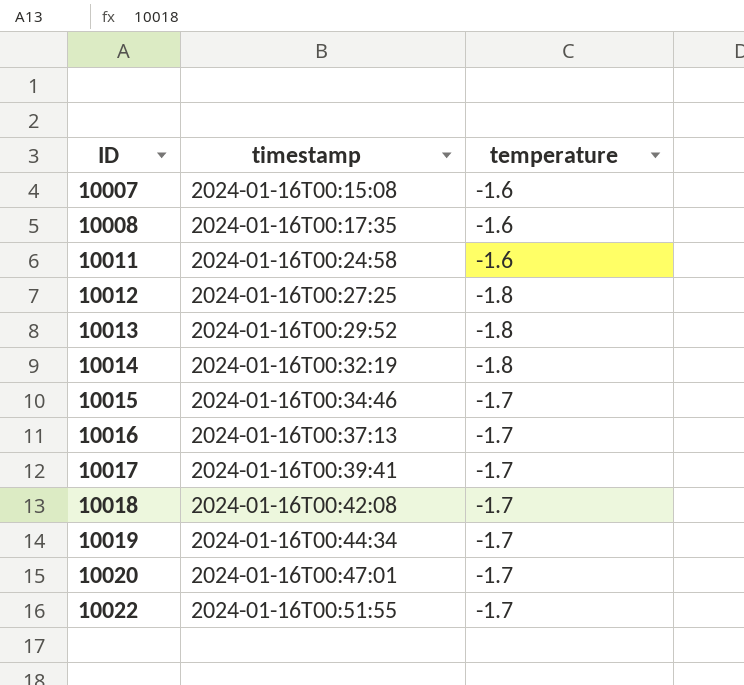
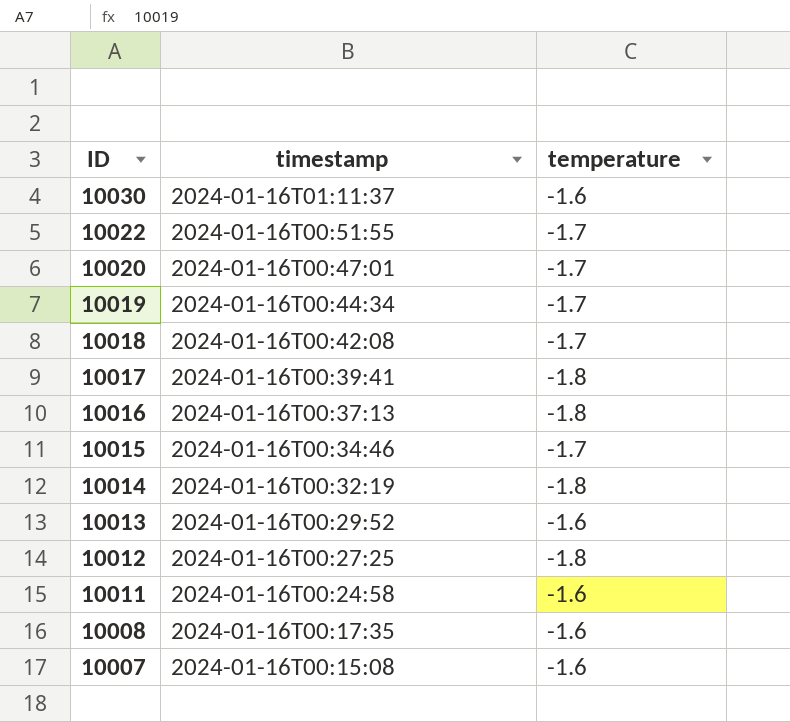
row order: ID ascending -> ID descending
row 10030: none -> 2024-01-16T01:11:37 | -1.6
10017 | temperature: -1.7 -> -1.8
10016 | temperature: -1.7 -> -1.8
10013 | temperature: -1.8 -> -1.6

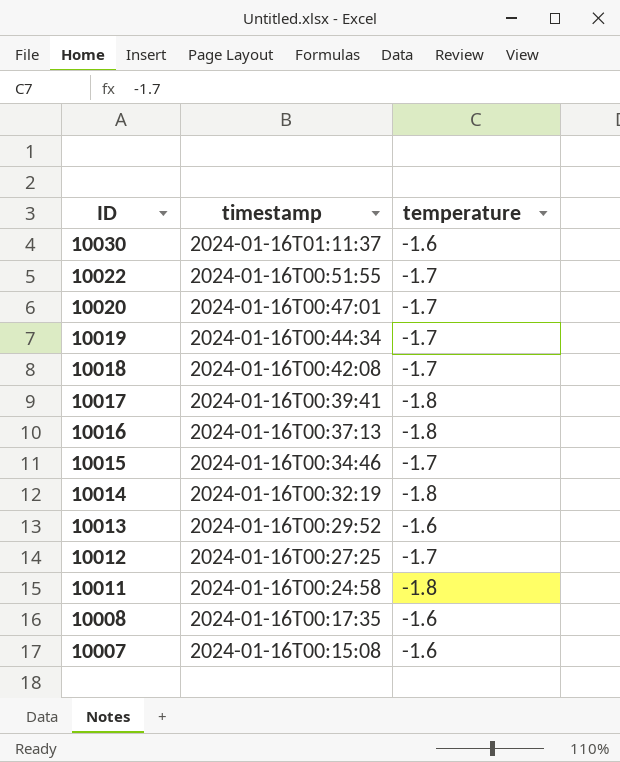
10012 | temperature: -1.8 -> -1.7
10011 | temperature: -1.6 -> -1.8

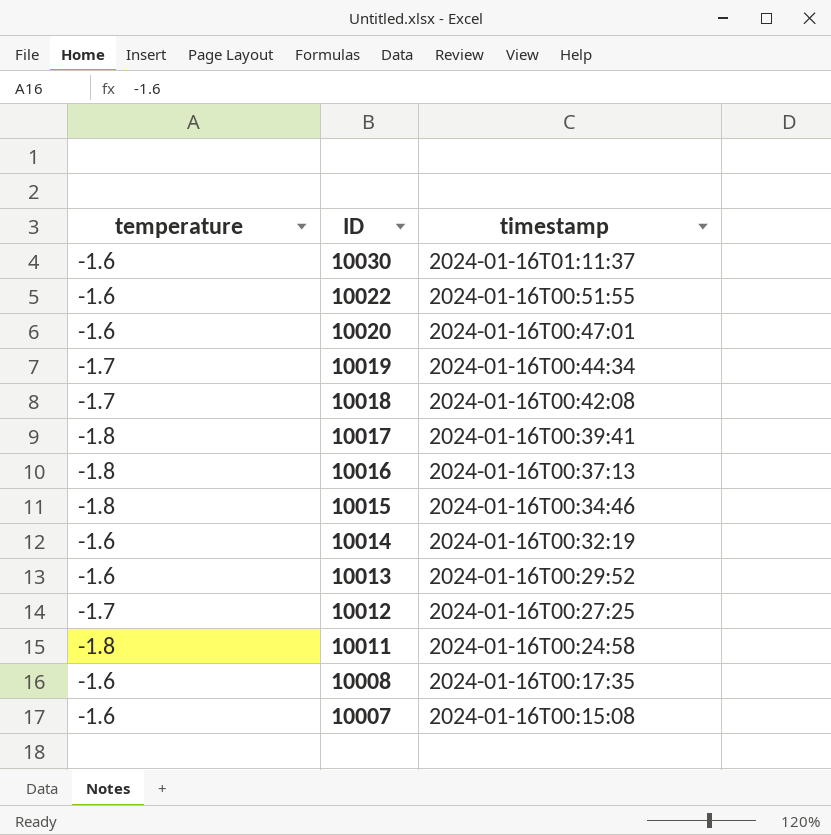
column temperature | position: 3 -> 1
10022 | temperature: -1.7 -> -1.6
10020 | temperature: -1.7 -> -1.6
10015 | temperature: -1.7 -> -1.8
10014 | temperature: -1.8 -> -1.6

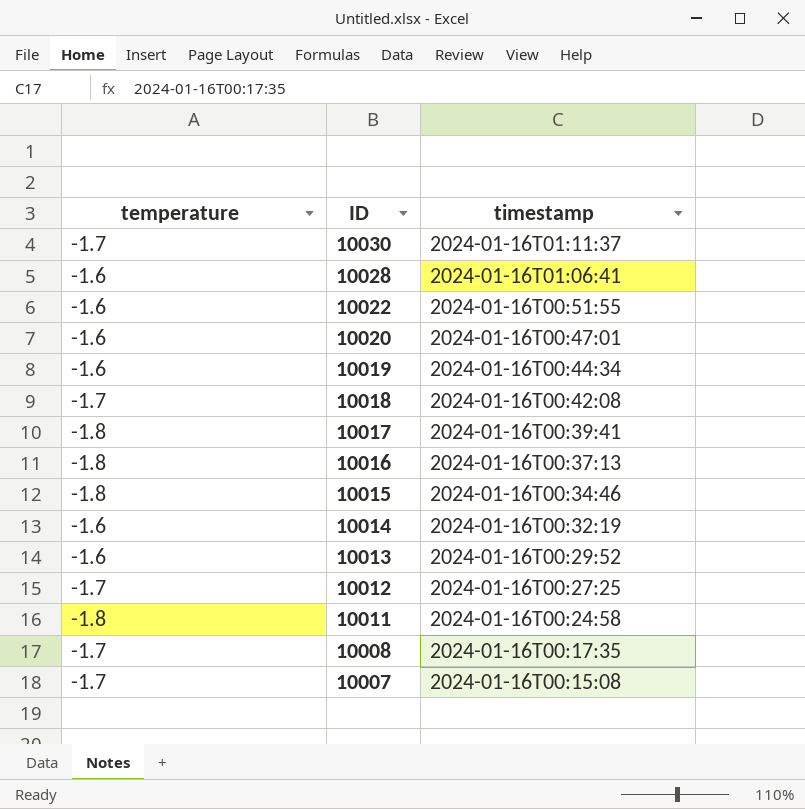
10030 | temperature: -1.6 -> -1.7
row 10028: none -> -1.6 | 2024-01-16T01:06:41
10019 | temperature: -1.7 -> -1.6
10008 | temperature: -1.6 -> -1.7
10007 | temperature: -1.6 -> -1.7

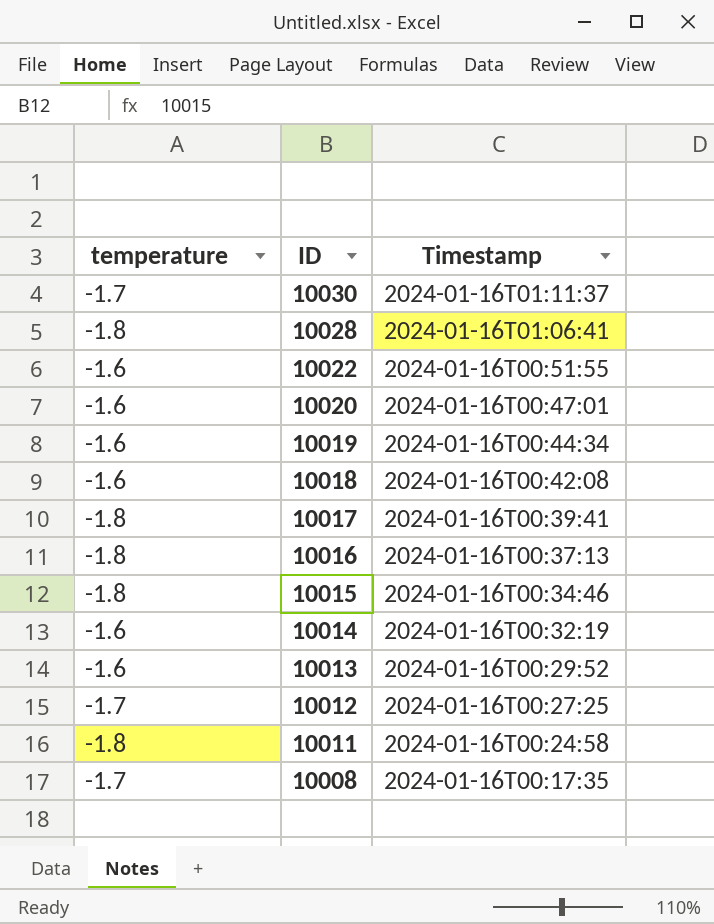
column name: timestamp -> Timestamp
row 10007: -1.7 | 2024-01-16T00:15:08 -> none
10028 | temperature: -1.6 -> -1.8
10018 | temperature: -1.7 -> -1.6

